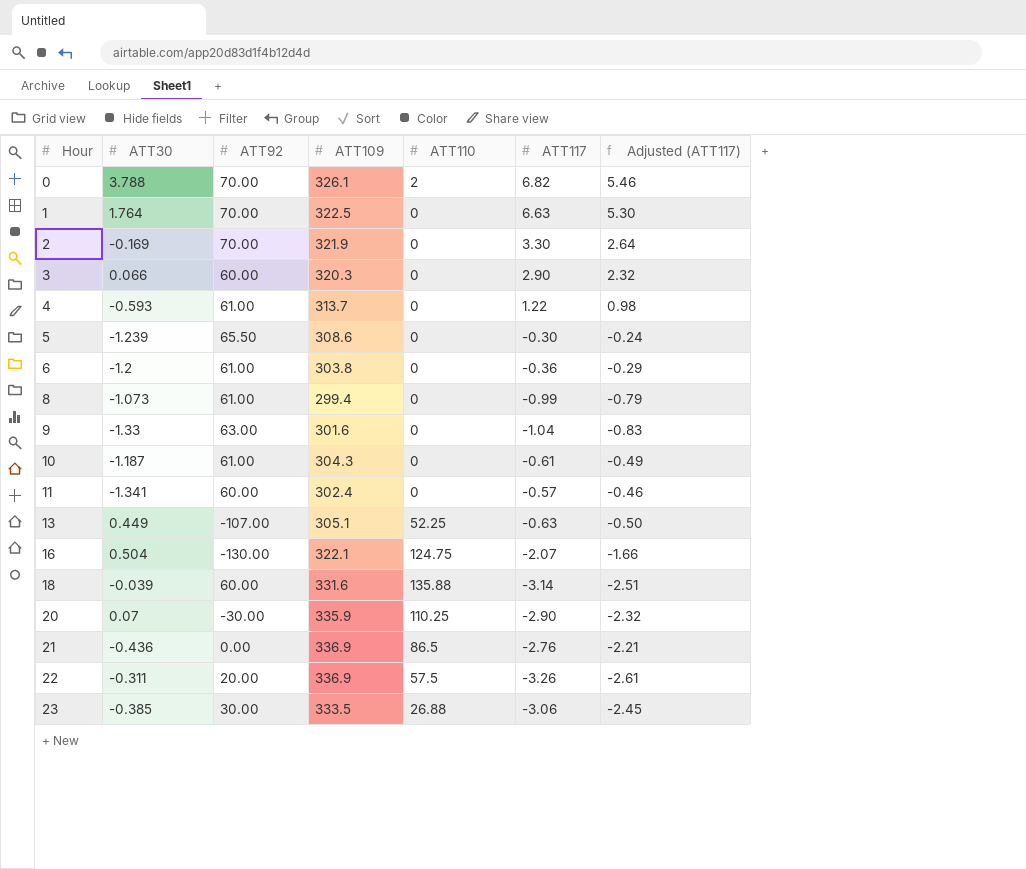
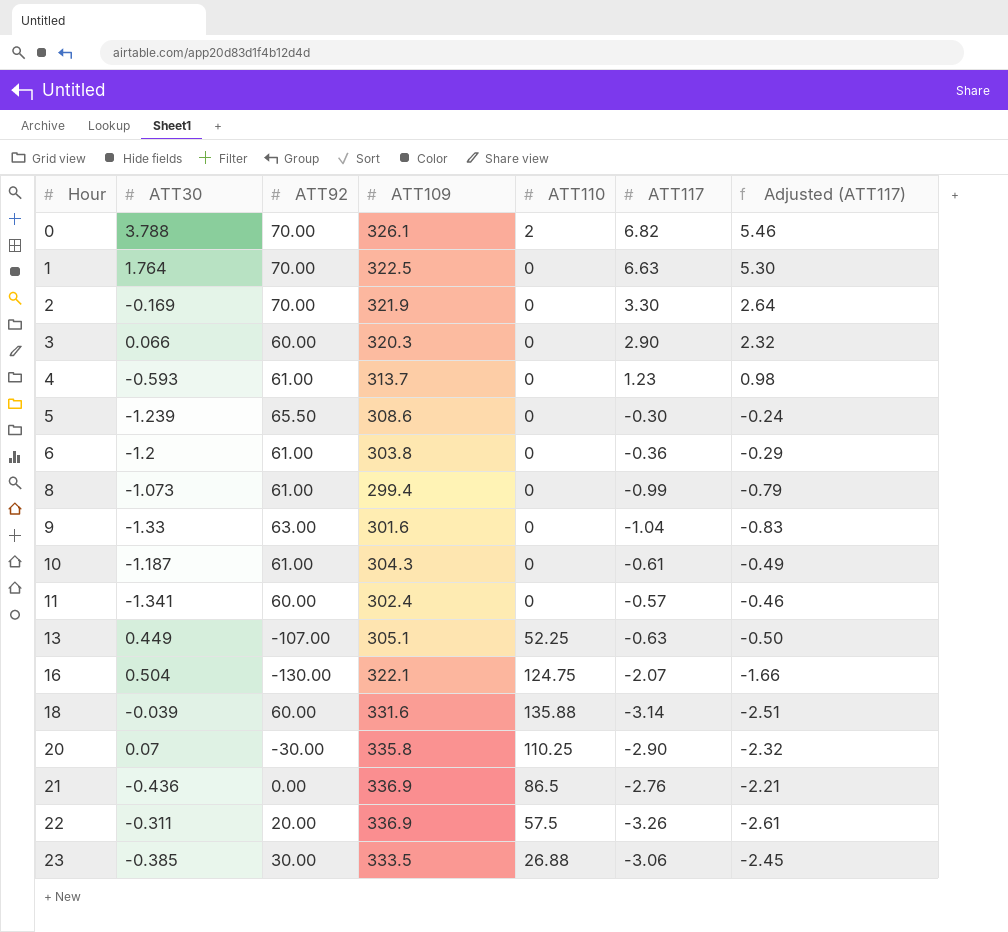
4 | ATT117: 1.22 -> 1.23
20 | ATT109: 335.9 -> 335.8

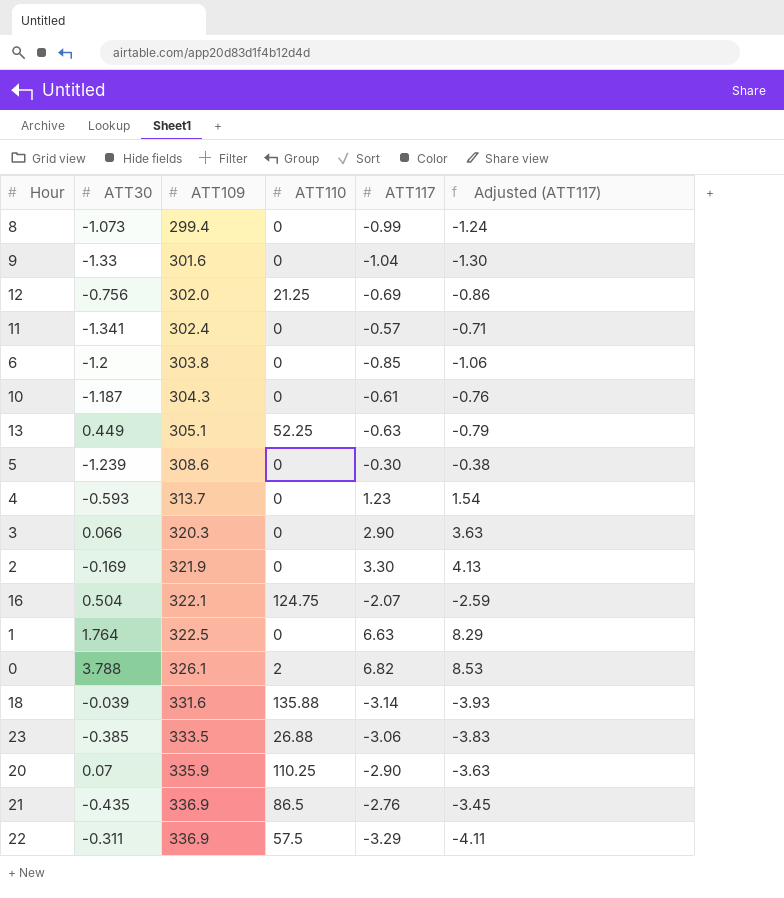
row order: Hour ascending -> ATT109 ascending
column ATT92 | position: 3 -> none
column Adjusted (ATT117) | formula: [ATT117] * 0.8 -> [ATT117] * 1.25
row 12: none -> -0.756 | 302.0 | 21.25 | -0.69 | -0.86
6 | ATT117: -0.36 -> -0.85
20 | ATT109: 335.8 -> 335.9
21 | ATT30: -0.436 -> -0.435
22 | ATT117: -3.26 -> -3.29

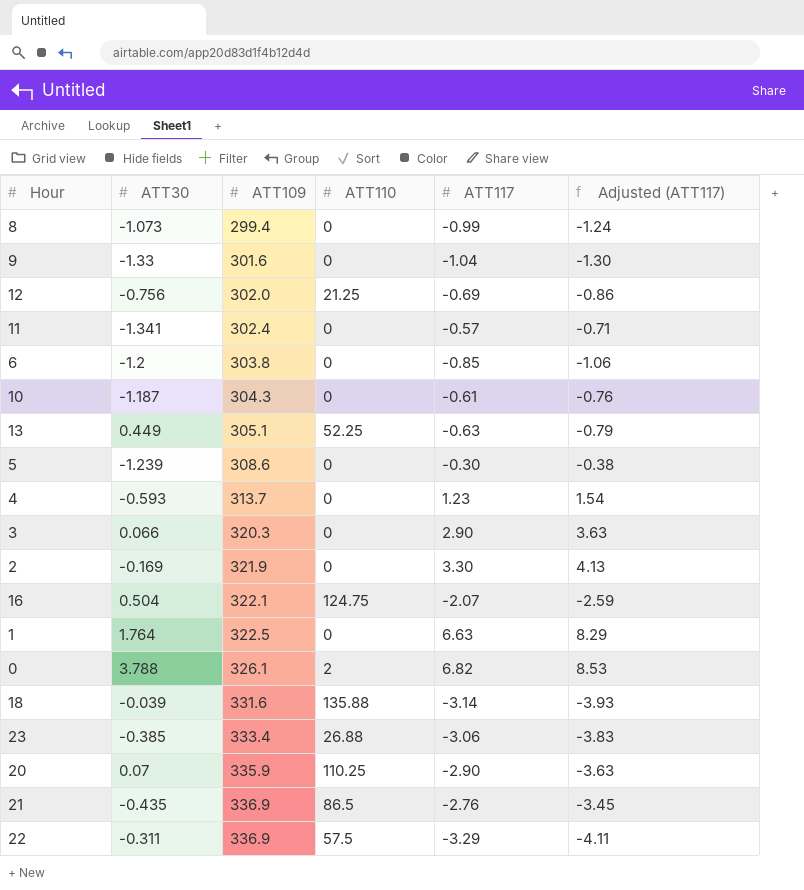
23 | ATT109: 333.5 -> 333.4

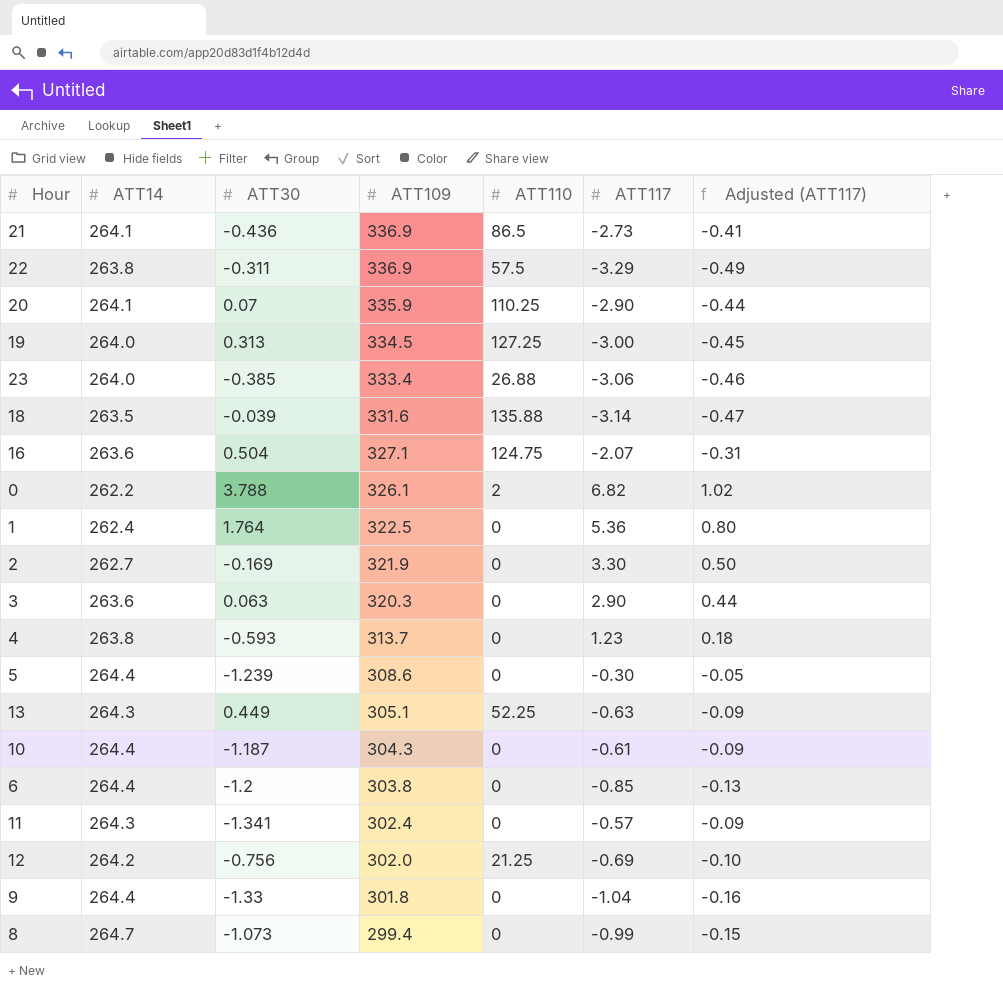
row order: ATT109 ascending -> ATT109 descending
column ATT14 | position: none -> 2
column Adjusted (ATT117) | formula: [ATT117] * 1.25 -> [ATT117] * 0.15
21 | ATT30: -0.435 -> -0.436
21 | ATT117: -2.76 -> -2.73
row 19: none -> 264.0 | 0.313 | 334.5 | 127.25 | -3.00 | -0.45
16 | ATT109: 322.1 -> 327.1
1 | ATT117: 6.63 -> 5.36
3 | ATT30: 0.066 -> 0.063
9 | ATT109: 301.6 -> 301.8

